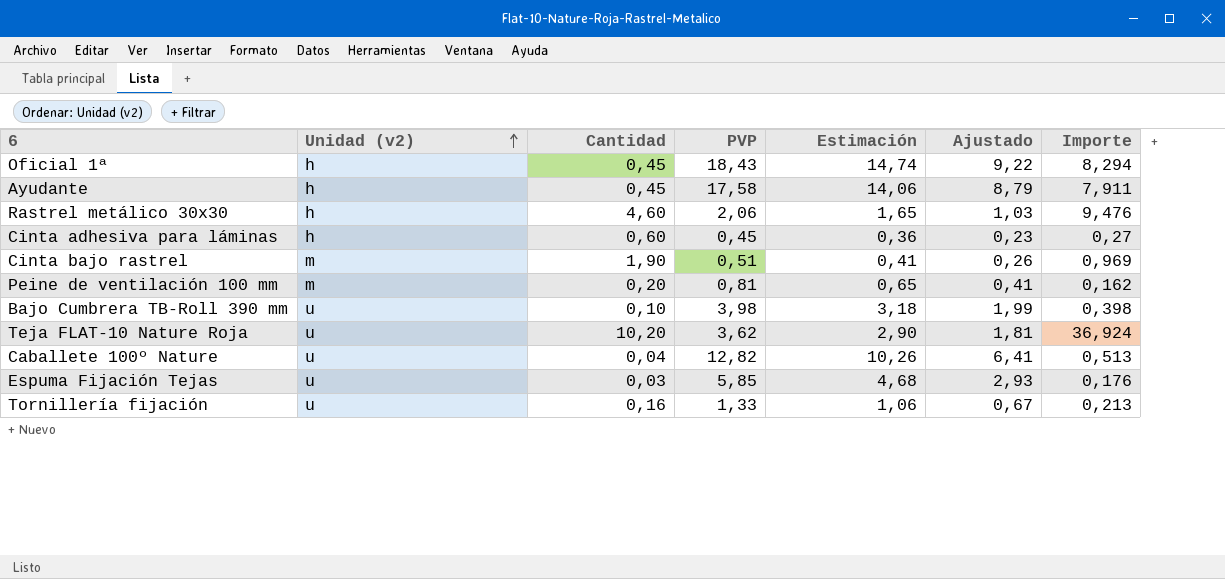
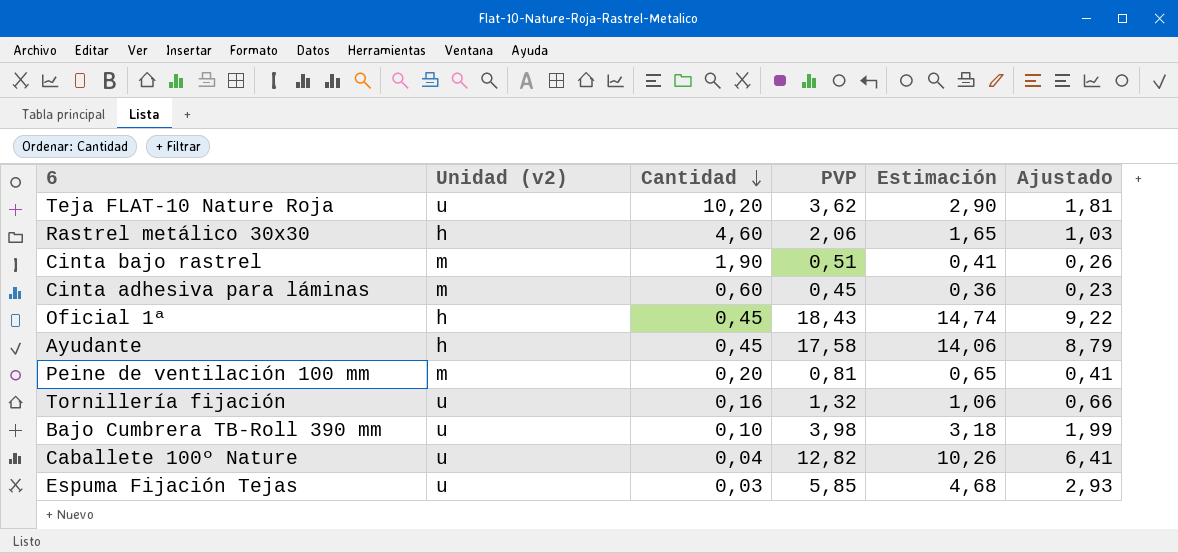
row order: Unidad (v2) ascending -> Cantidad descending
column Importe | formula: [Cantidad] * [PVP] -> none
Cinta adhesiva para láminas | Unidad (v2): h -> m
Tornillería fijación | PVP: 1,33 -> 1,32
Tornillería fijación | Ajustado: 0,67 -> 0,66

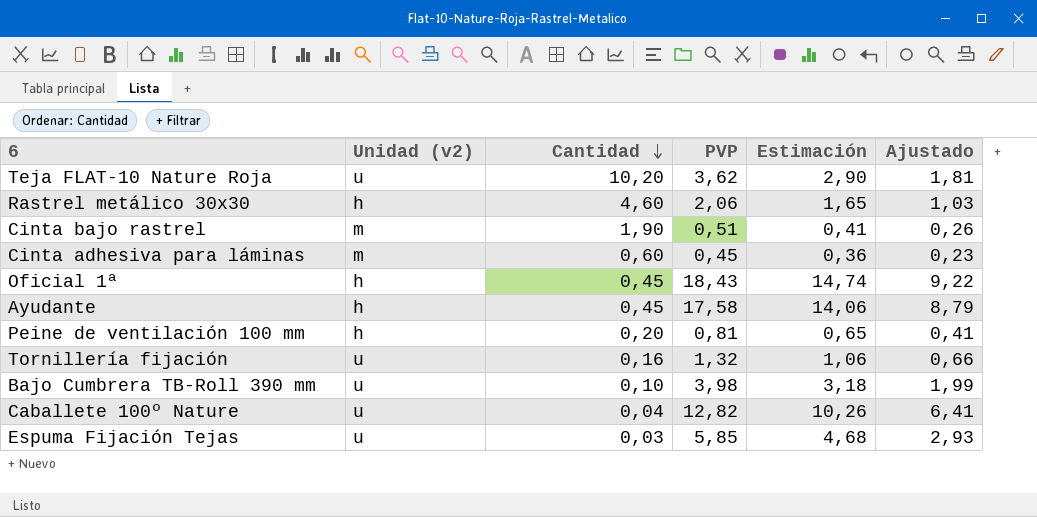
Peine de ventilación 100 mm | Unidad (v2): m -> h

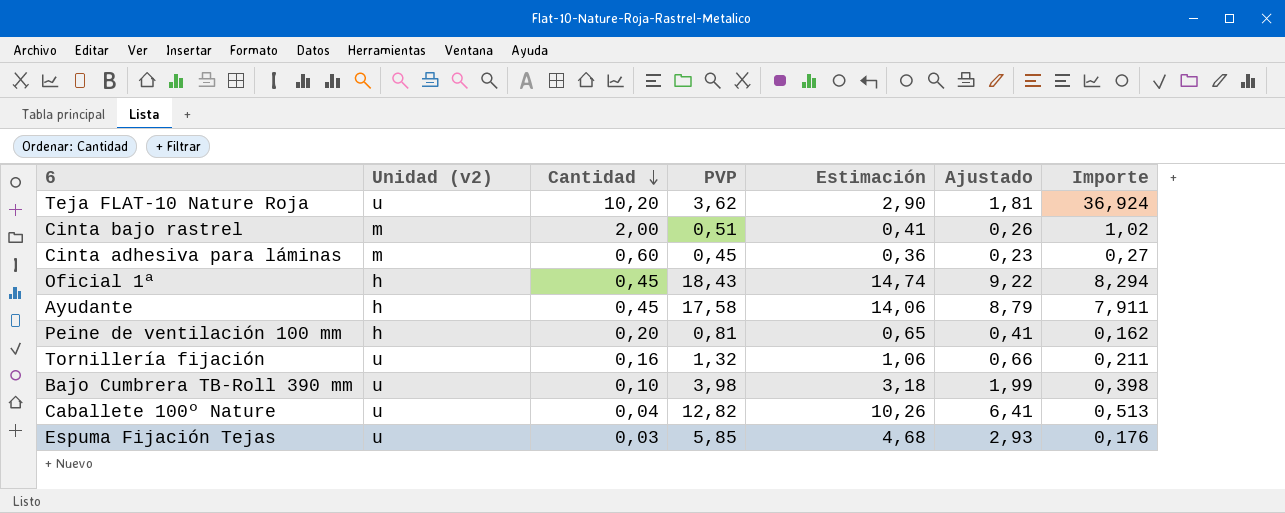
column Importe | formula: none -> [Cantidad] * [PVP]
row Rastrel metálico 30x30: h | 4,60 | 2,06 | 1,65 | 1,03 -> none
Cinta bajo rastrel | Cantidad: 1,90 -> 2,00

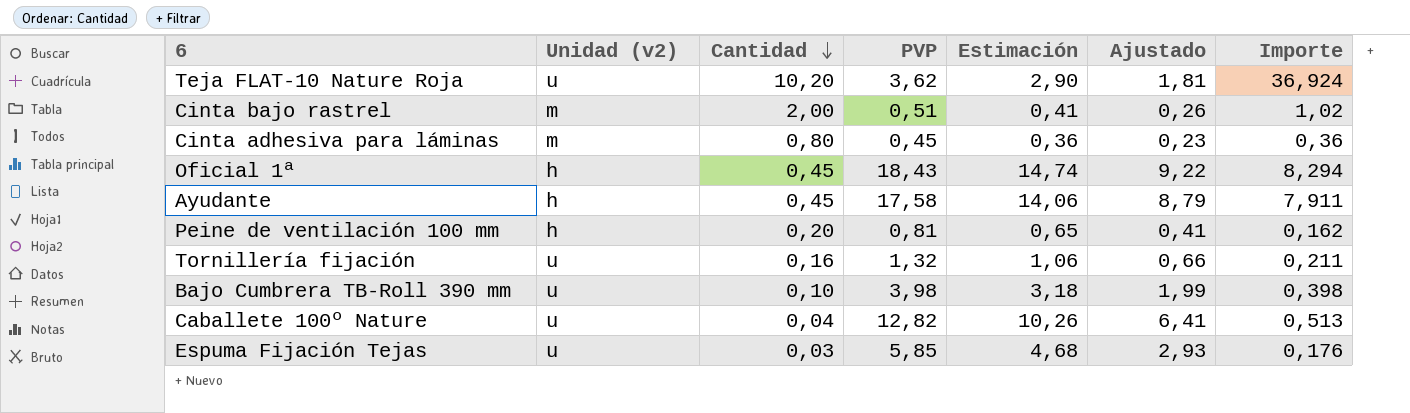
Cinta adhesiva para láminas | Cantidad: 0,60 -> 0,80
Cinta adhesiva para láminas | Importe: 0,27 -> 0,36

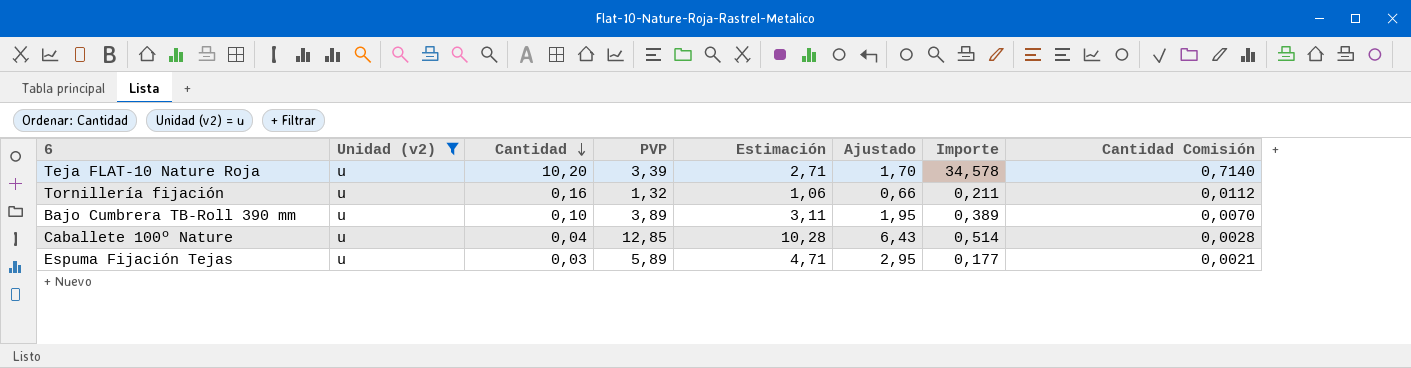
filter: none -> Unidad (v2) = u
column Cantidad Comisión | formula: none -> [Cantidad] * 0,07
Teja FLAT-10 Nature Roja | PVP: 3,62 -> 3,39
Teja FLAT-10 Nature Roja | Estimación: 2,90 -> 2,71
Teja FLAT-10 Nature Roja | Ajustado: 1,81 -> 1,70
Teja FLAT-10 Nature Roja | Importe: 36,924 -> 34,578
Bajo Cumbrera TB-Roll 390 mm | PVP: 3,98 -> 3,89
Bajo Cumbrera TB-Roll 390 mm | Estimación: 3,18 -> 3,11
Bajo Cumbrera TB-Roll 390 mm | Ajustado: 1,99 -> 1,95
Bajo Cumbrera TB-Roll 390 mm | Importe: 0,398 -> 0,389
Caballete 100º Nature | PVP: 12,82 -> 12,85
Caballete 100º Nature | Estimación: 10,26 -> 10,28
Caballete 100º Nature | Ajustado: 6,41 -> 6,43
Caballete 100º Nature | Importe: 0,513 -> 0,514
Espuma Fijación Tejas | PVP: 5,85 -> 5,89
Espuma Fijación Tejas | Estimación: 4,68 -> 4,71
Espuma Fijación Tejas | Ajustado: 2,93 -> 2,95
Espuma Fijación Tejas | Importe: 0,176 -> 0,177

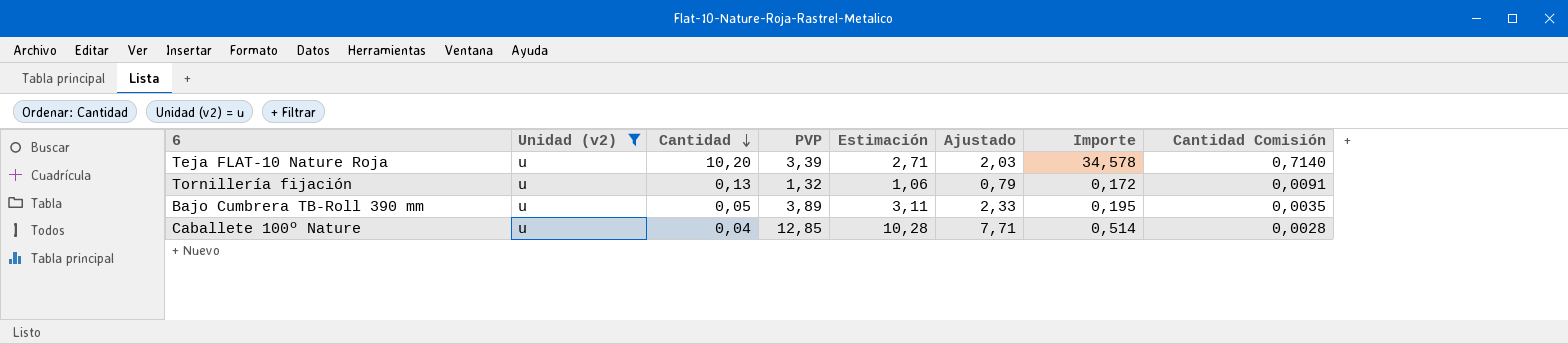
column Ajustado | formula: [PVP] * 0,5 -> [PVP] * 0,6
row Espuma Fijación Tejas: u | 0,03 | 5,89 | 4,71 | 2,95 | 0,177 | 0,0021 -> none
Tornillería fijación | Cantidad: 0,16 -> 0,13
Tornillería fijación | Importe: 0,211 -> 0,172
Tornillería fijación | Cantidad Comisión: 0,0112 -> 0,0091
Bajo Cumbrera TB-Roll 390 mm | Cantidad: 0,10 -> 0,05
Bajo Cumbrera TB-Roll 390 mm | Importe: 0,389 -> 0,195
Bajo Cumbrera TB-Roll 390 mm | Cantidad Comisión: 0,0070 -> 0,0035

